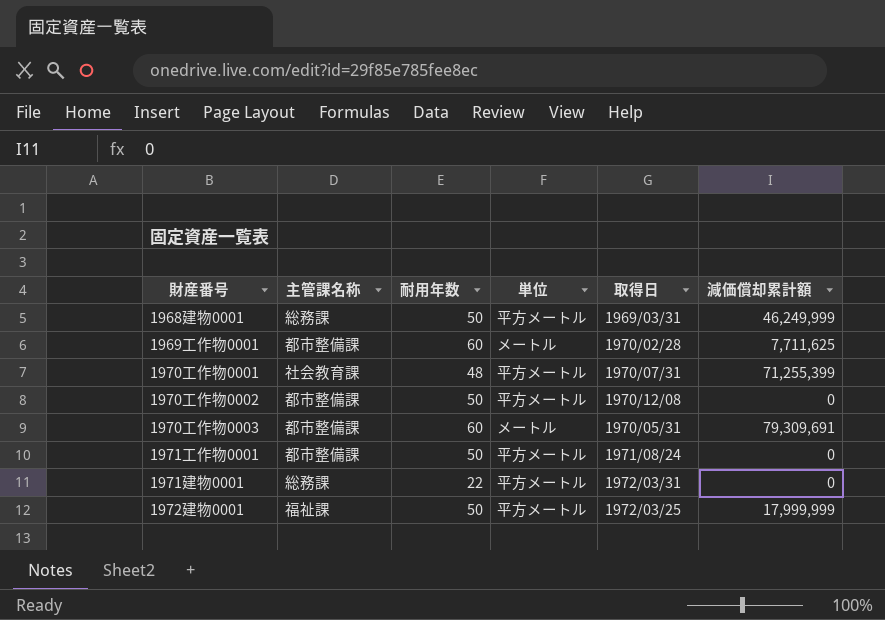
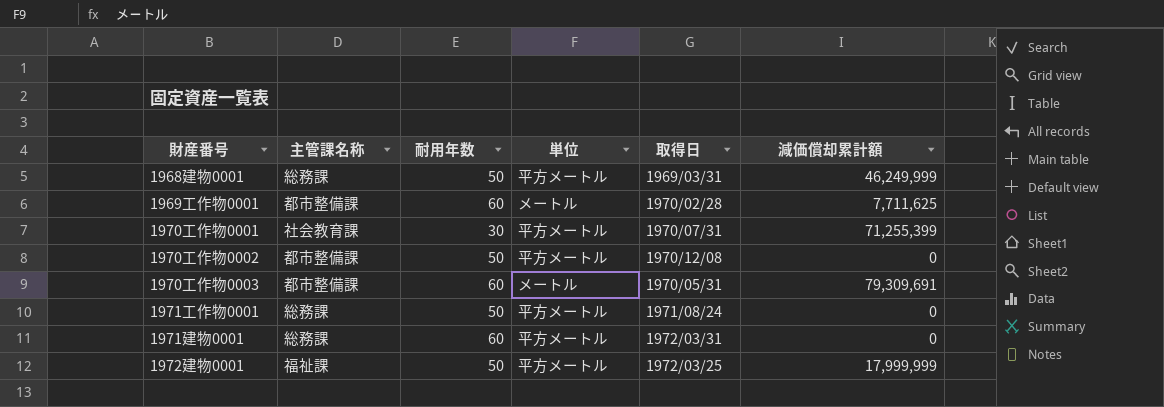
1970工作物0001 | 耐用年数: 48 -> 30
1971工作物0001 | 主管課名称: 都市整備課 -> 総務課
1971建物0001 | 耐用年数: 22 -> 60

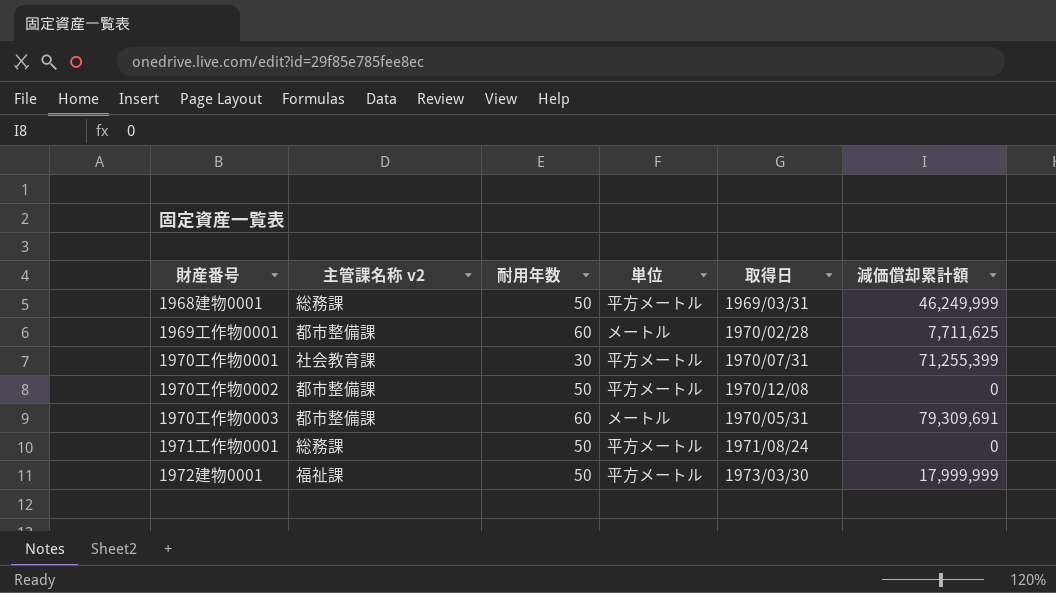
column name: 主管課名称 -> 主管課名称 v2
row 1971建物0001: 総務課 | 60 | 平方メートル | 1972/03/31 | 0 -> none
1972建物0001 | 取得日: 1972/03/25 -> 1973/03/30

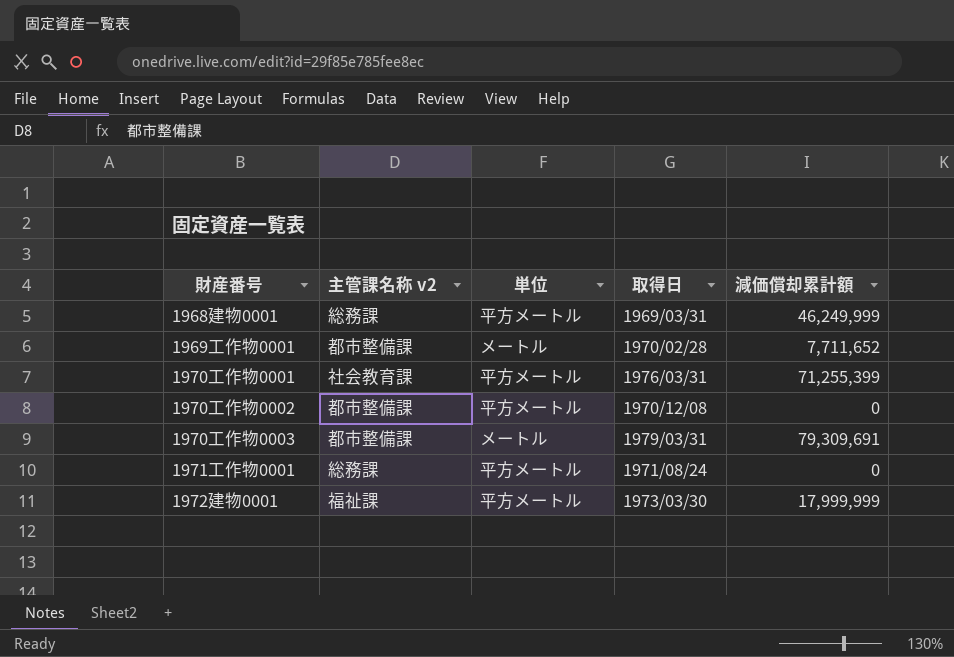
column 耐用年数 | position: 3 -> none
1969工作物0001 | 減価償却累計額: 7,711,625 -> 7,711,652
1970工作物0001 | 取得日: 1970/07/31 -> 1976/03/31
1970工作物0003 | 取得日: 1970/05/31 -> 1979/03/31

